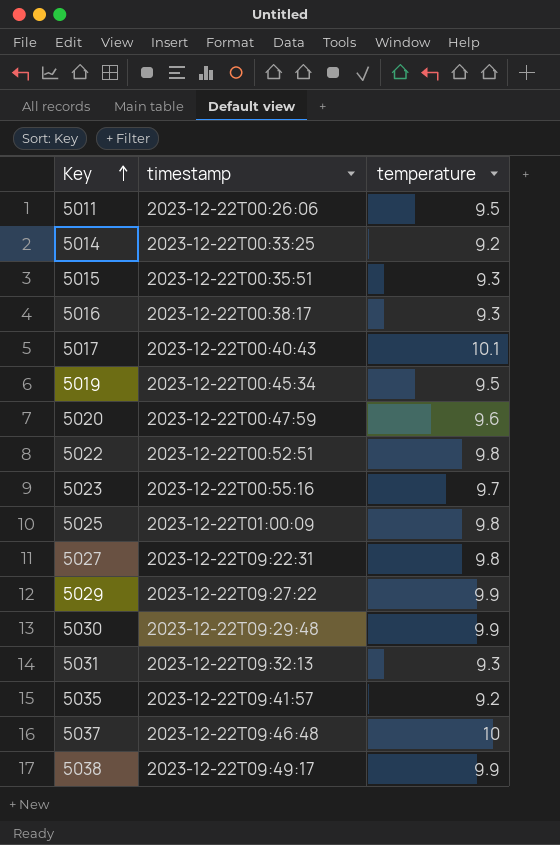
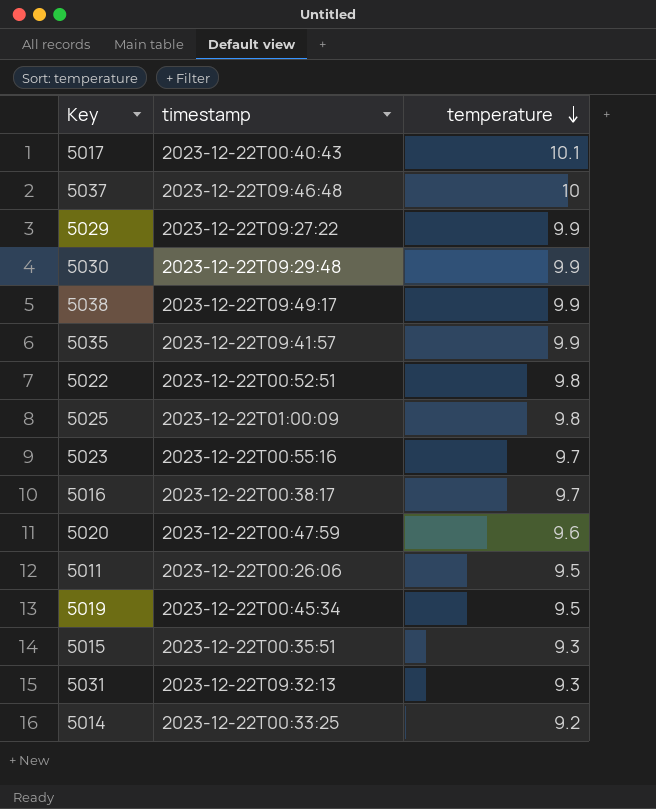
row order: Key ascending -> temperature descending
row 5027: 2023-12-22T09:22:31 | 9.8 -> none
5035 | temperature: 9.2 -> 9.9
5016 | temperature: 9.3 -> 9.7

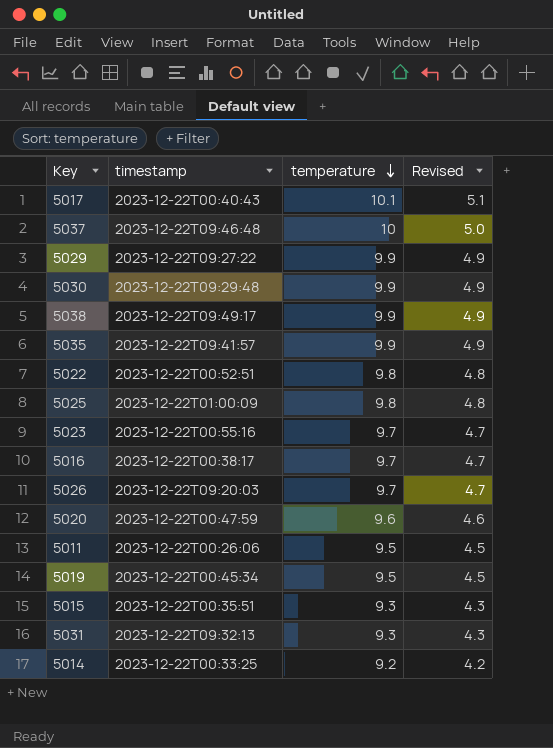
column Revised | formula: none -> [temperature] - 5
row 5026: none -> 2023-12-22T09:20:03 | 9.7 | 4.7

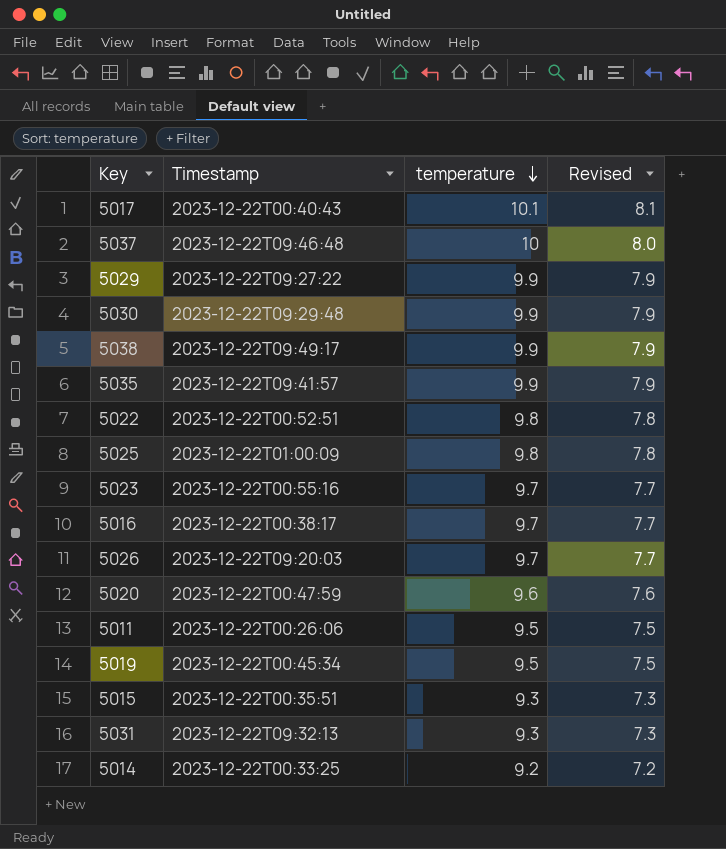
column name: timestamp -> Timestamp
column Revised | formula: [temperature] - 5 -> [temperature] - 2

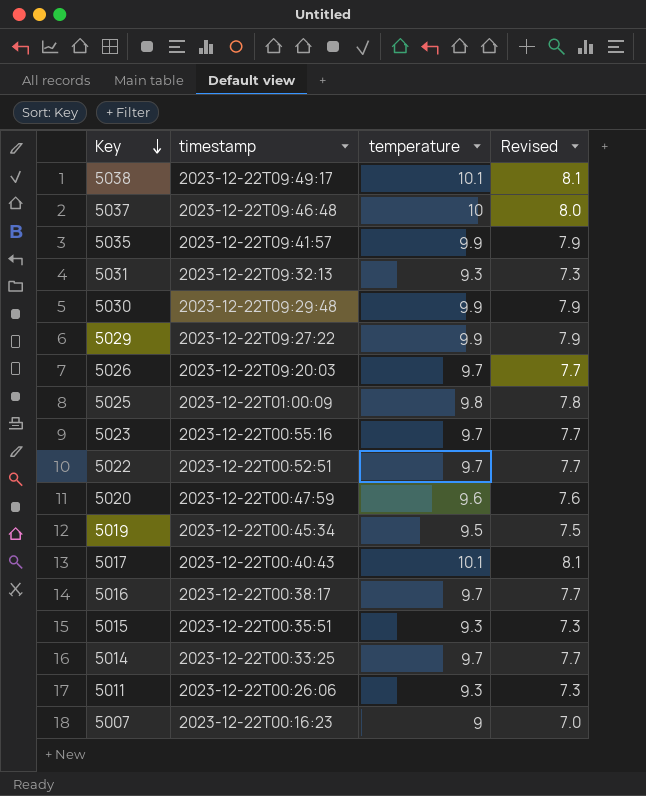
row order: temperature descending -> Key descending
column name: Timestamp -> timestamp
5038 | temperature: 9.9 -> 10.1
5038 | Revised: 7.9 -> 8.1
5022 | temperature: 9.8 -> 9.7
5022 | Revised: 7.8 -> 7.7
5014 | temperature: 9.2 -> 9.7
5014 | Revised: 7.2 -> 7.7
5011 | temperature: 9.5 -> 9.3
5011 | Revised: 7.5 -> 7.3
row 5007: none -> 2023-12-22T00:16:23 | 9 | 7.0

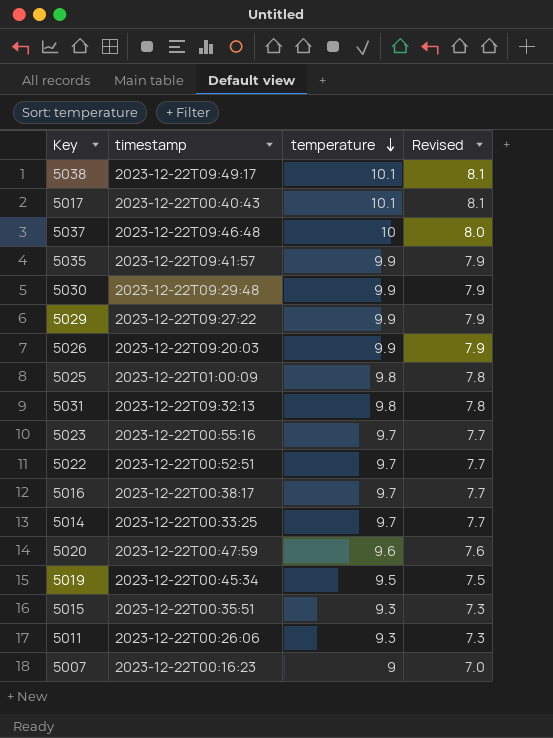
row order: Key descending -> temperature descending
5026 | temperature: 9.7 -> 9.9
5026 | Revised: 7.7 -> 7.9
5031 | temperature: 9.3 -> 9.8
5031 | Revised: 7.3 -> 7.8

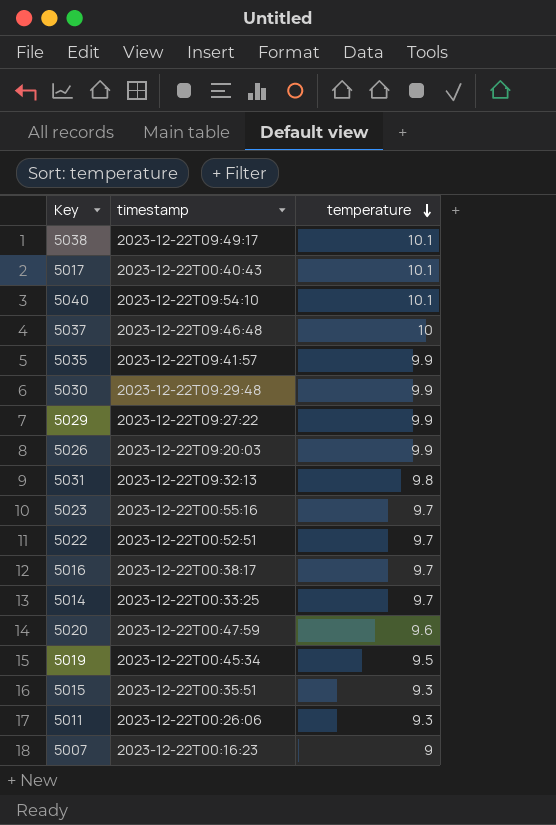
column Revised | formula: [temperature] - 2 -> none
row 5025: 2023-12-22T01:00:09 | 9.8 | 7.8 -> none
row 5040: none -> 2023-12-22T09:54:10 | 10.1

